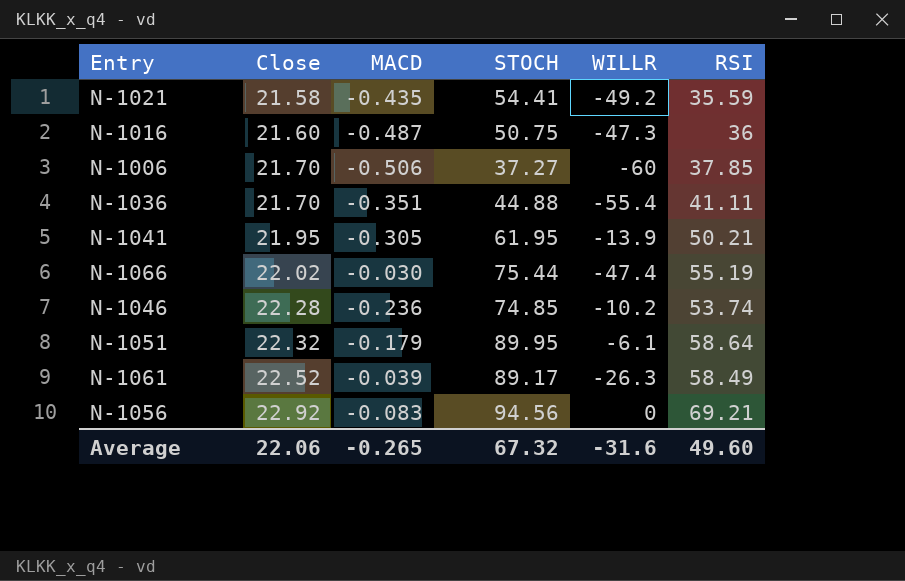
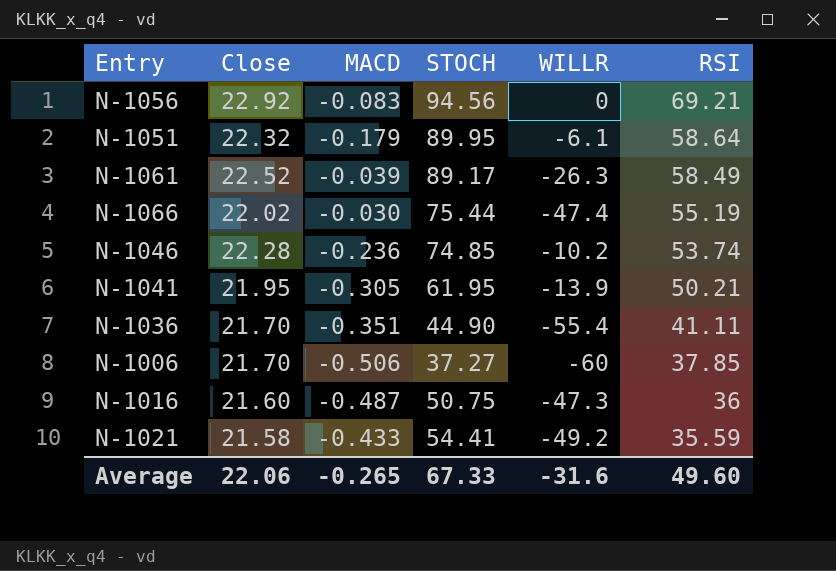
row order: Close ascending -> RSI descending
N-1036 | STOCH: 44.88 -> 44.90
N-1021 | MACD: -0.435 -> -0.433
Average | STOCH: 67.32 -> 67.33

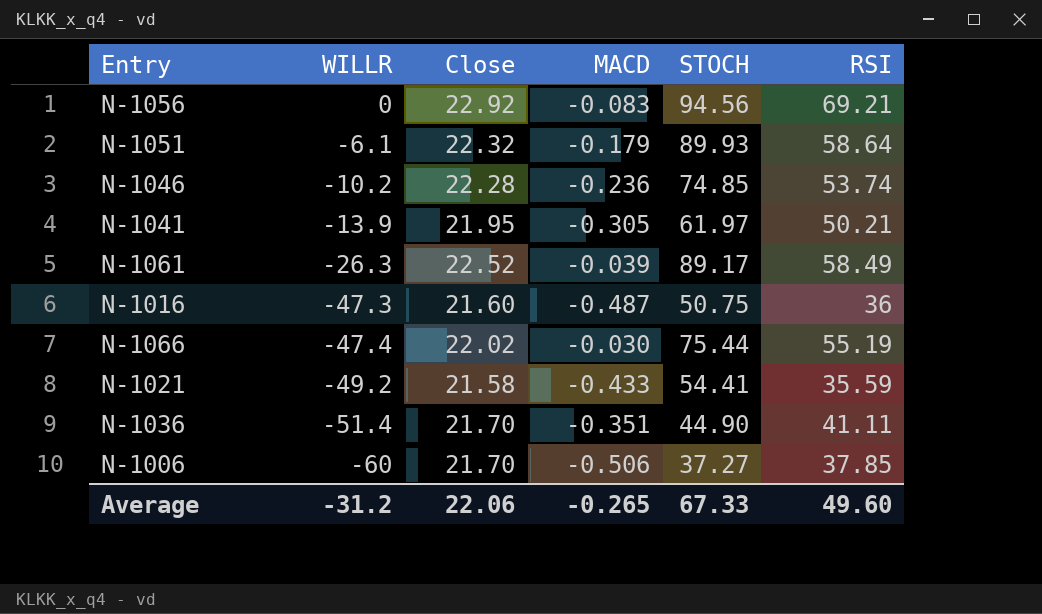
row order: RSI descending -> WILLR descending
column WILLR | position: 5 -> 2
N-1051 | STOCH: 89.95 -> 89.93
N-1041 | STOCH: 61.95 -> 61.97
N-1036 | WILLR: -55.4 -> -51.4
Average | WILLR: -31.6 -> -31.2

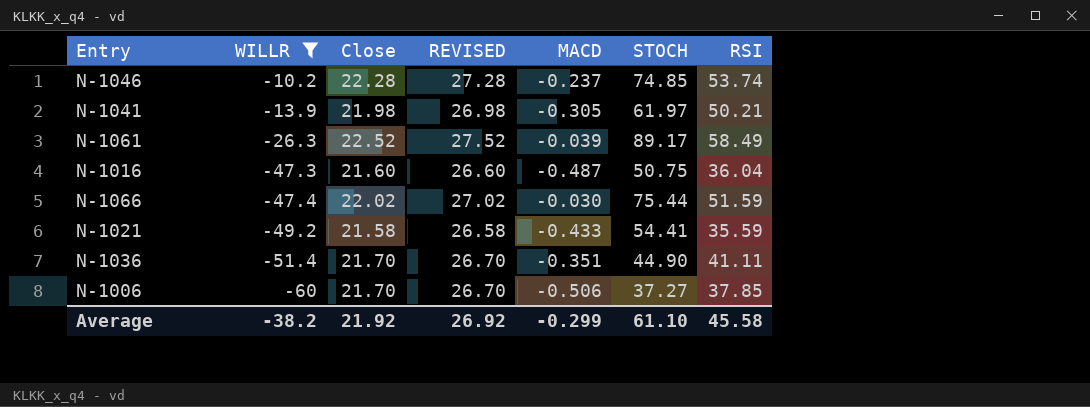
filter: none -> WILLR <= -10.2
column REVISED | formula: none -> [Close] + 5
N-1046 | MACD: -0.236 -> -0.237
N-1041 | Close: 21.95 -> 21.98
N-1016 | RSI: 36 -> 36.04
N-1066 | RSI: 55.19 -> 51.59
Average | WILLR: -31.2 -> -38.2
Average | Close: 22.06 -> 21.92
Average | MACD: -0.265 -> -0.299
Average | STOCH: 67.33 -> 61.10
Average | RSI: 49.60 -> 45.58

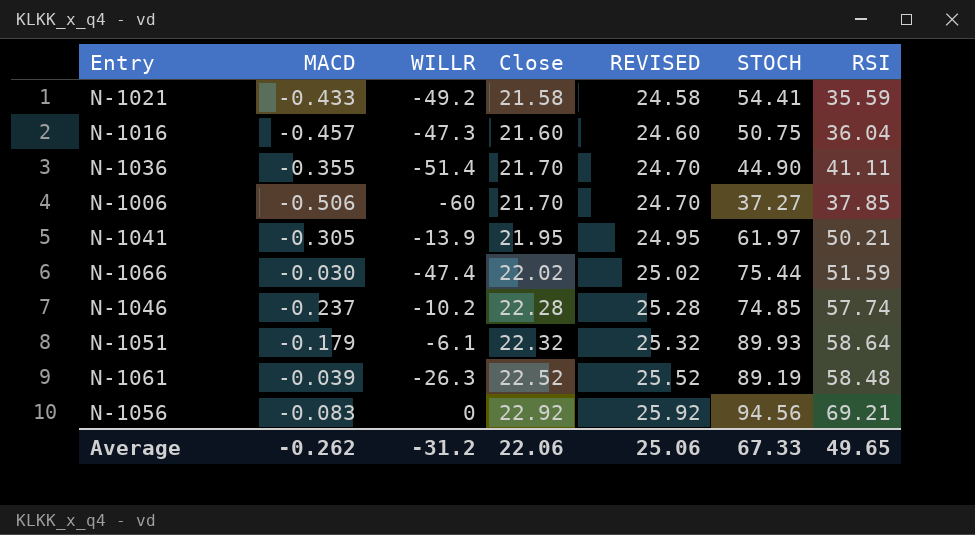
filter: WILLR <= -10.2 -> none
row order: WILLR descending -> Close ascending
column MACD | position: 5 -> 2
column REVISED | formula: [Close] + 5 -> [Close] + 3
N-1016 | MACD: -0.487 -> -0.457
N-1036 | MACD: -0.351 -> -0.355
N-1041 | Close: 21.98 -> 21.95
N-1046 | RSI: 53.74 -> 57.74
N-1061 | STOCH: 89.17 -> 89.19
N-1061 | RSI: 58.49 -> 58.48
Average | MACD: -0.299 -> -0.262
Average | WILLR: -38.2 -> -31.2
Average | Close: 21.92 -> 22.06
Average | REVISED: 26.92 -> 25.06
Average | STOCH: 61.10 -> 67.33
Average | RSI: 45.58 -> 49.65

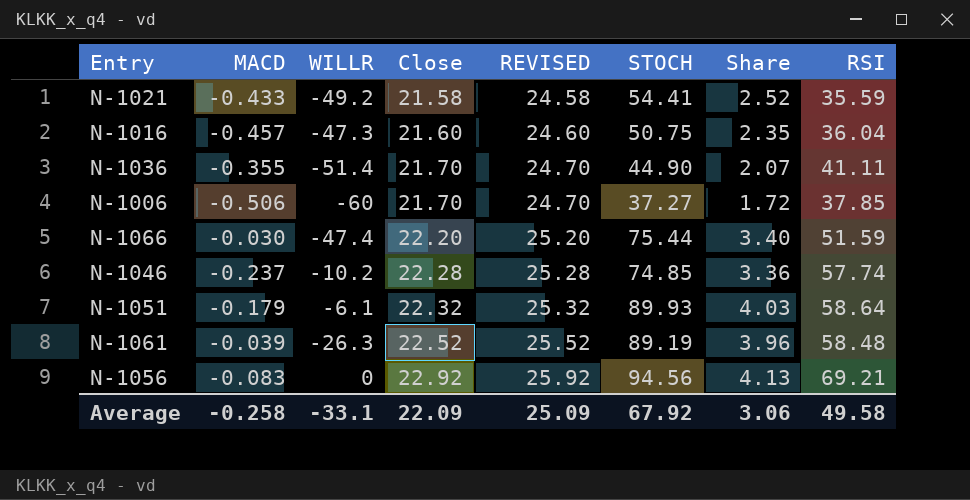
column Share | formula: none -> [STOCH] / [Close]
row N-1041: -0.305 | -13.9 | 21.95 | 24.95 | 61.97 | 50.21 -> none
N-1066 | Close: 22.02 -> 22.20
N-1066 | REVISED: 25.02 -> 25.20
Average | MACD: -0.262 -> -0.258
Average | WILLR: -31.2 -> -33.1
Average | Close: 22.06 -> 22.09
Average | REVISED: 25.06 -> 25.09
Average | STOCH: 67.33 -> 67.92
Average | RSI: 49.65 -> 49.58

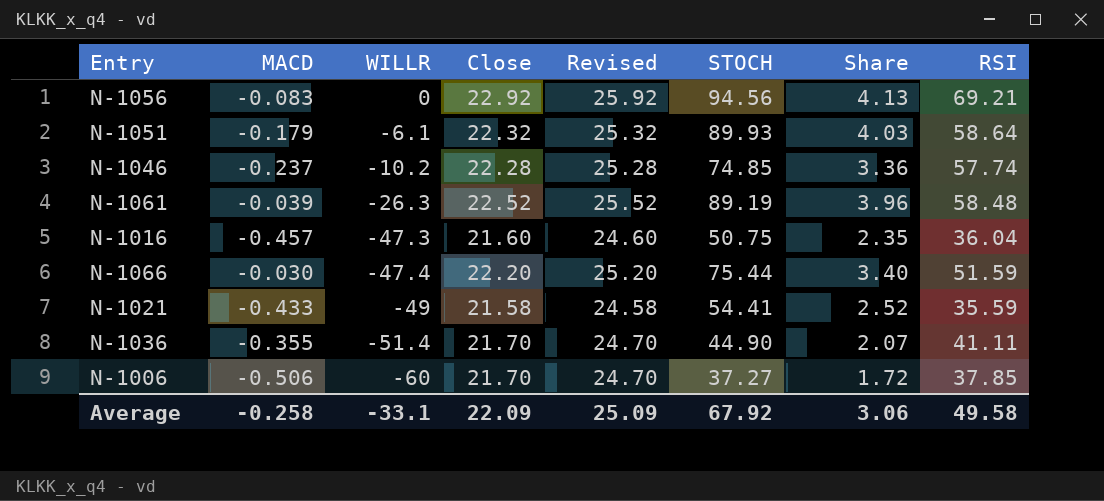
row order: Close ascending -> WILLR descending
column name: REVISED -> Revised
N-1021 | WILLR: -49.2 -> -49

